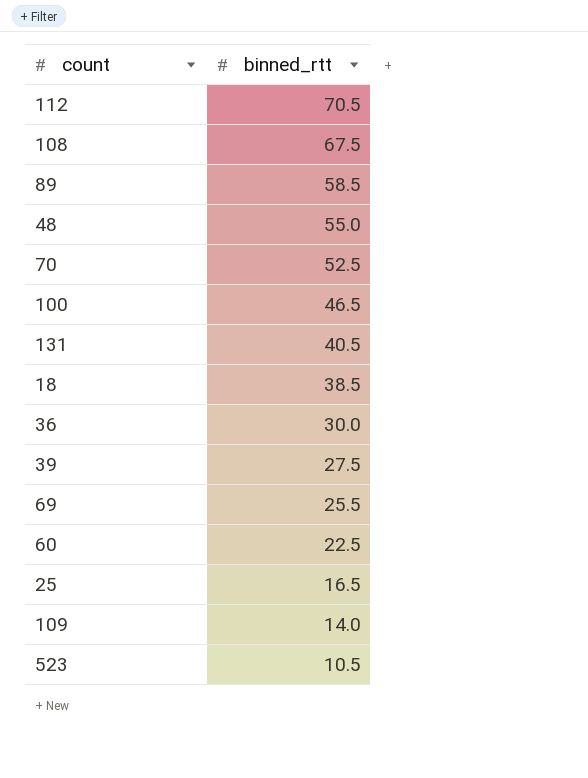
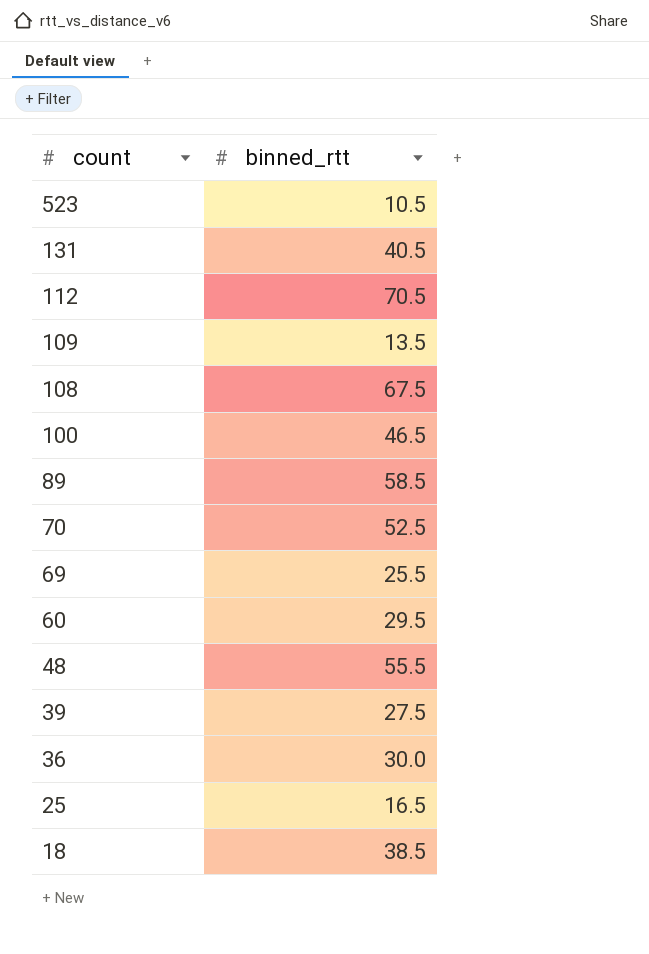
row order: binned_rtt descending -> count descending
109 | binned_rtt: 14.0 -> 13.5
60 | binned_rtt: 22.5 -> 29.5
48 | binned_rtt: 55.0 -> 55.5

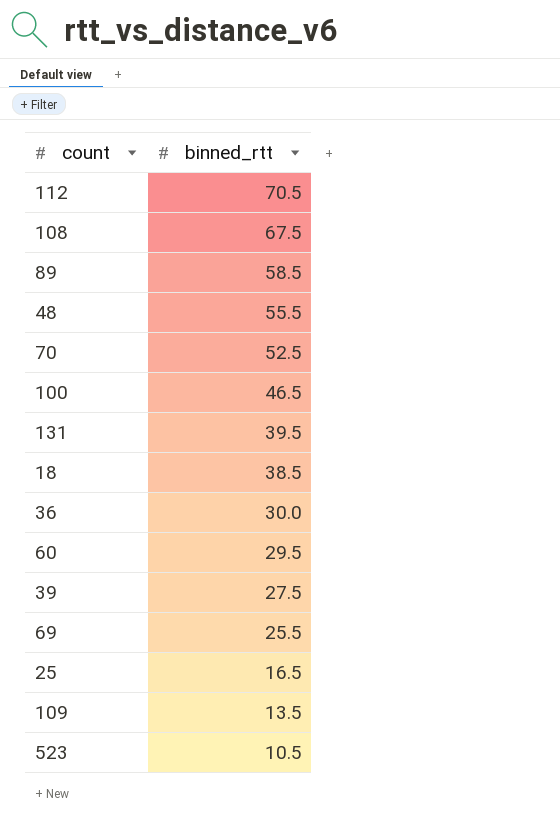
row order: count descending -> binned_rtt descending
131 | binned_rtt: 40.5 -> 39.5

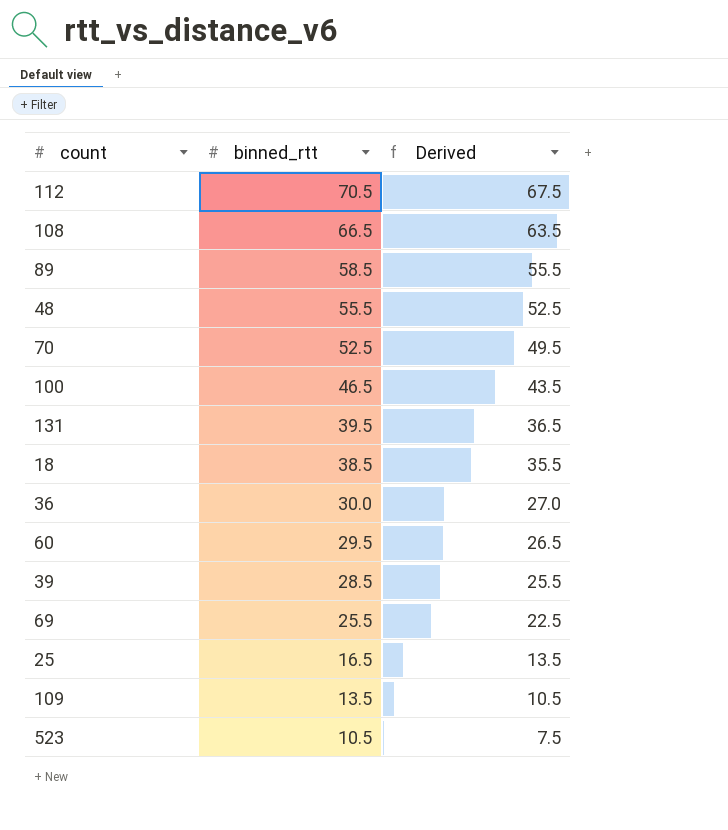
column Derived | formula: none -> [binned_rtt] - 3
108 | binned_rtt: 67.5 -> 66.5
39 | binned_rtt: 27.5 -> 28.5

